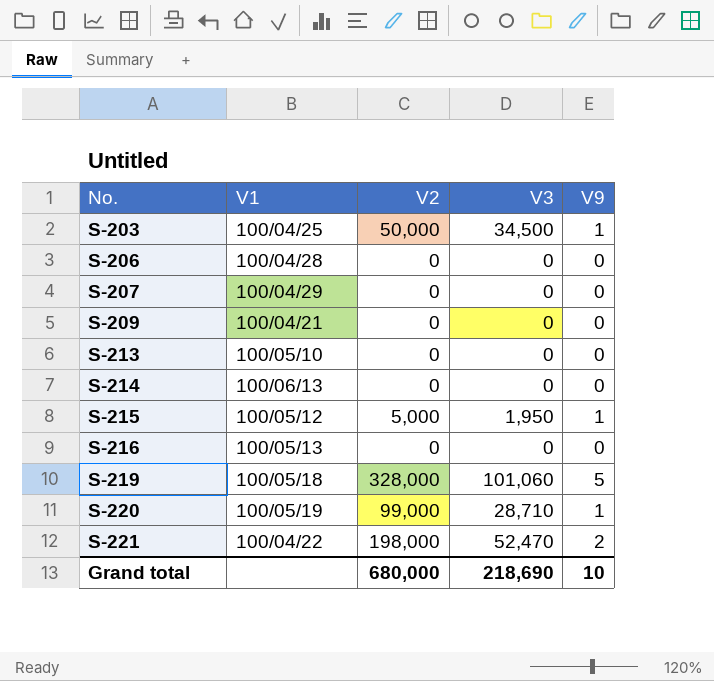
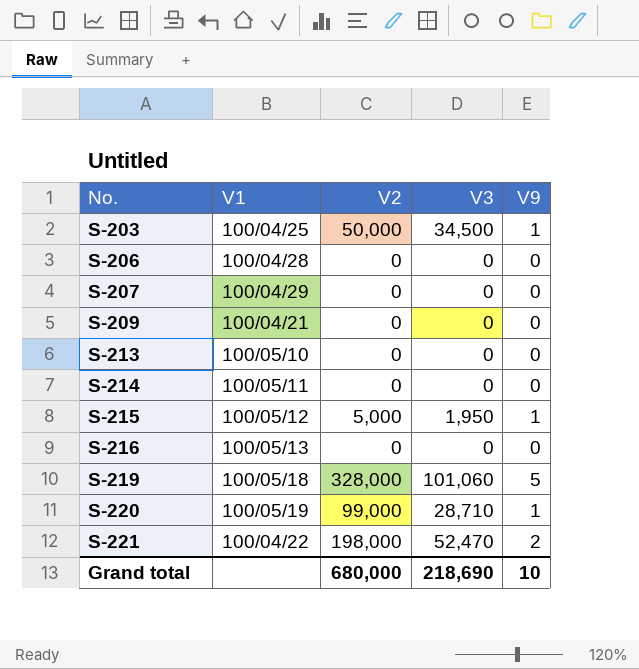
S-214 | V1: 100/06/13 -> 100/05/11

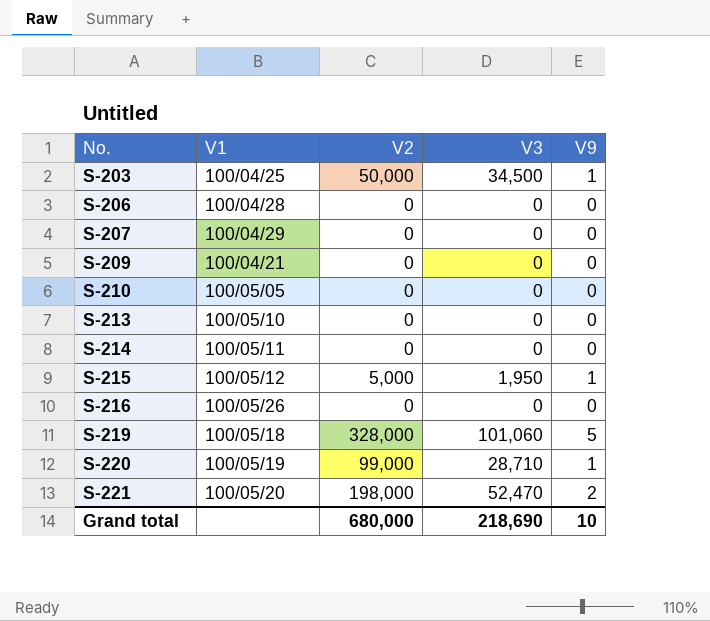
row S-210: none -> 100/05/05 | 0 | 0 | 0
S-216 | V1: 100/05/13 -> 100/05/26
S-221 | V1: 100/04/22 -> 100/05/20

